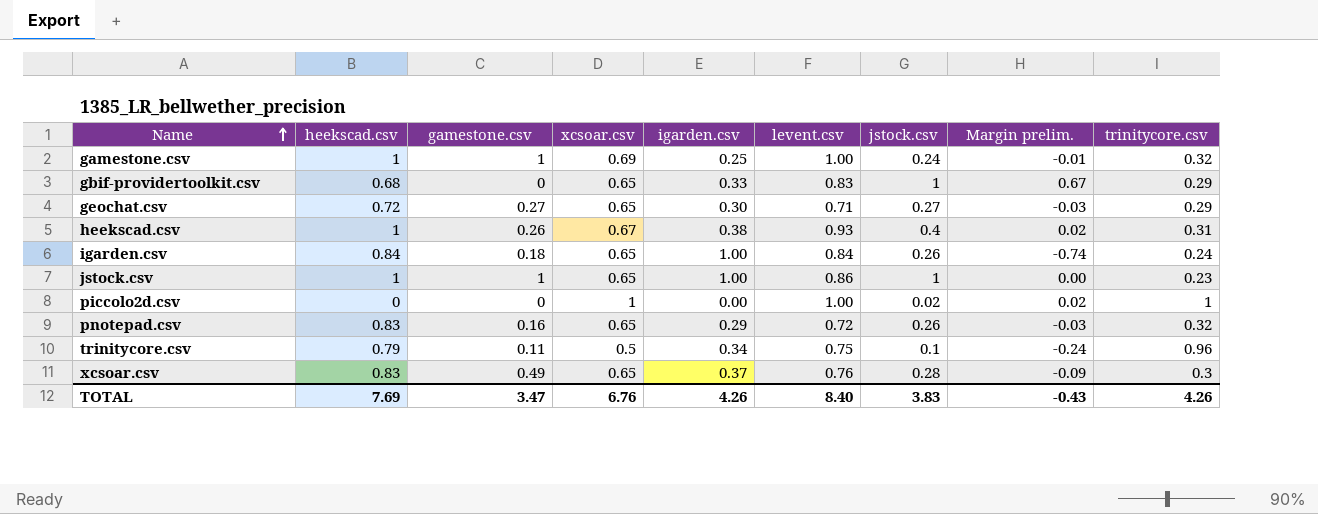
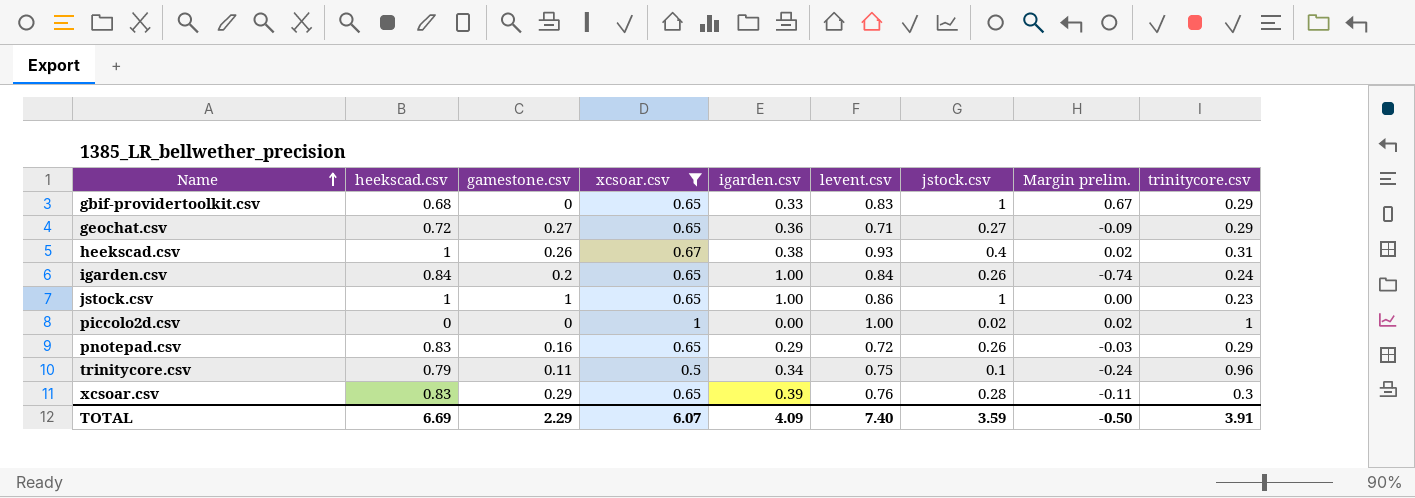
filter: none -> xcsoar.csv != 0.69
geochat.csv | igarden.csv: 0.30 -> 0.36
geochat.csv | Margin prelim.: -0.03 -> -0.09
igarden.csv | gamestone.csv: 0.18 -> 0.2
pnotepad.csv | trinitycore.csv: 0.32 -> 0.29
xcsoar.csv | gamestone.csv: 0.49 -> 0.29
xcsoar.csv | igarden.csv: 0.37 -> 0.39
xcsoar.csv | Margin prelim.: -0.09 -> -0.11
TOTAL | heekscad.csv: 7.69 -> 6.69
TOTAL | gamestone.csv: 3.47 -> 2.29
TOTAL | xcsoar.csv: 6.76 -> 6.07
TOTAL | igarden.csv: 4.26 -> 4.09
TOTAL | levent.csv: 8.40 -> 7.40
TOTAL | jstock.csv: 3.83 -> 3.59
TOTAL | Margin prelim.: -0.43 -> -0.50
TOTAL | trinitycore.csv: 4.26 -> 3.91

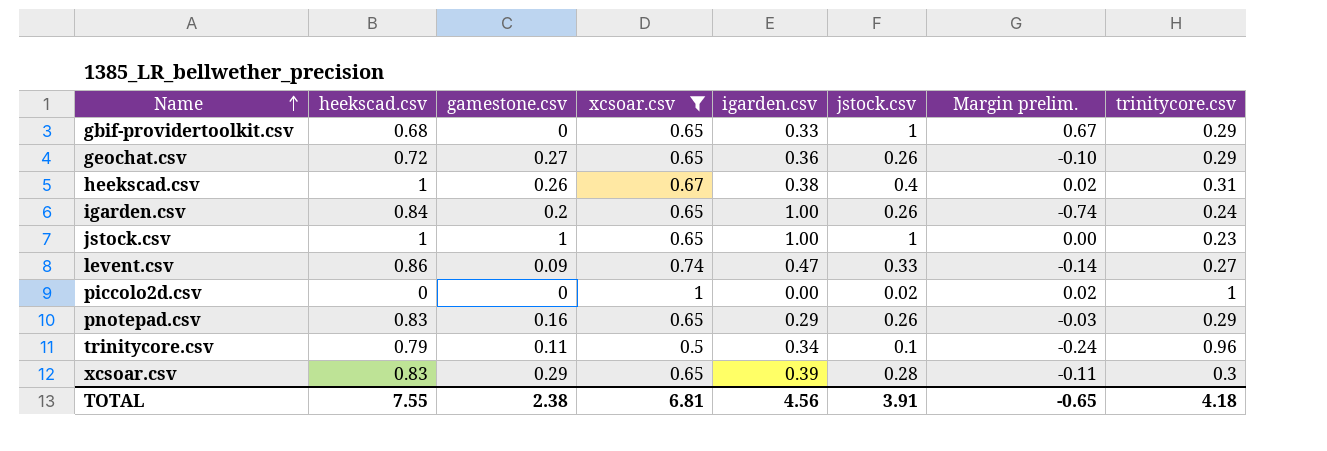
column levent.csv | position: 6 -> none
geochat.csv | jstock.csv: 0.27 -> 0.26
geochat.csv | Margin prelim.: -0.09 -> -0.10
row levent.csv: none -> 0.86 | 0.09 | 0.74 | 0.47 | 0.33 | -0.14 | 0.27
TOTAL | heekscad.csv: 6.69 -> 7.55
TOTAL | gamestone.csv: 2.29 -> 2.38
TOTAL | xcsoar.csv: 6.07 -> 6.81
TOTAL | igarden.csv: 4.09 -> 4.56
TOTAL | jstock.csv: 3.59 -> 3.91
TOTAL | Margin prelim.: -0.50 -> -0.65
TOTAL | trinitycore.csv: 3.91 -> 4.18

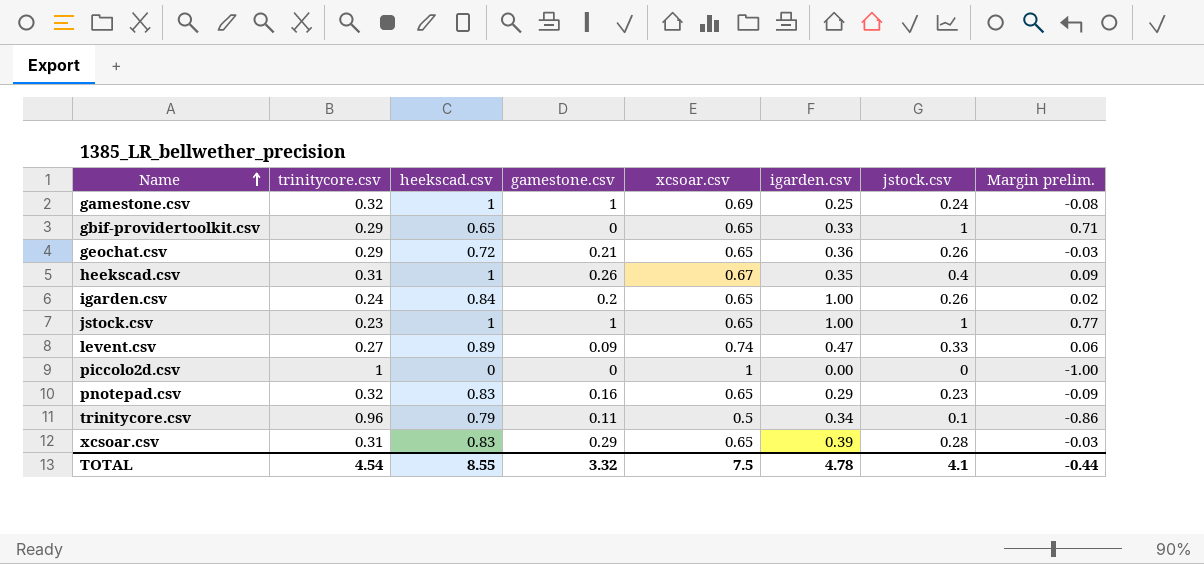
filter: xcsoar.csv != 0.69 -> none
column trinitycore.csv | position: 8 -> 2
column Margin prelim. | formula: [jstock.csv] - [igarden.csv] -> [jstock.csv] - [trinitycore.csv]
gbif-providertoolkit.csv | heekscad.csv: 0.68 -> 0.65
geochat.csv | gamestone.csv: 0.27 -> 0.21
heekscad.csv | igarden.csv: 0.38 -> 0.35
levent.csv | heekscad.csv: 0.86 -> 0.89
piccolo2d.csv | jstock.csv: 0.02 -> 0
pnotepad.csv | trinitycore.csv: 0.29 -> 0.32
pnotepad.csv | jstock.csv: 0.26 -> 0.23
xcsoar.csv | trinitycore.csv: 0.3 -> 0.31
TOTAL | trinitycore.csv: 4.18 -> 4.54
TOTAL | heekscad.csv: 7.55 -> 8.55
TOTAL | gamestone.csv: 2.38 -> 3.32
TOTAL | xcsoar.csv: 6.81 -> 7.5
TOTAL | igarden.csv: 4.56 -> 4.78
TOTAL | jstock.csv: 3.91 -> 4.1
TOTAL | Margin prelim.: -0.65 -> -0.44

